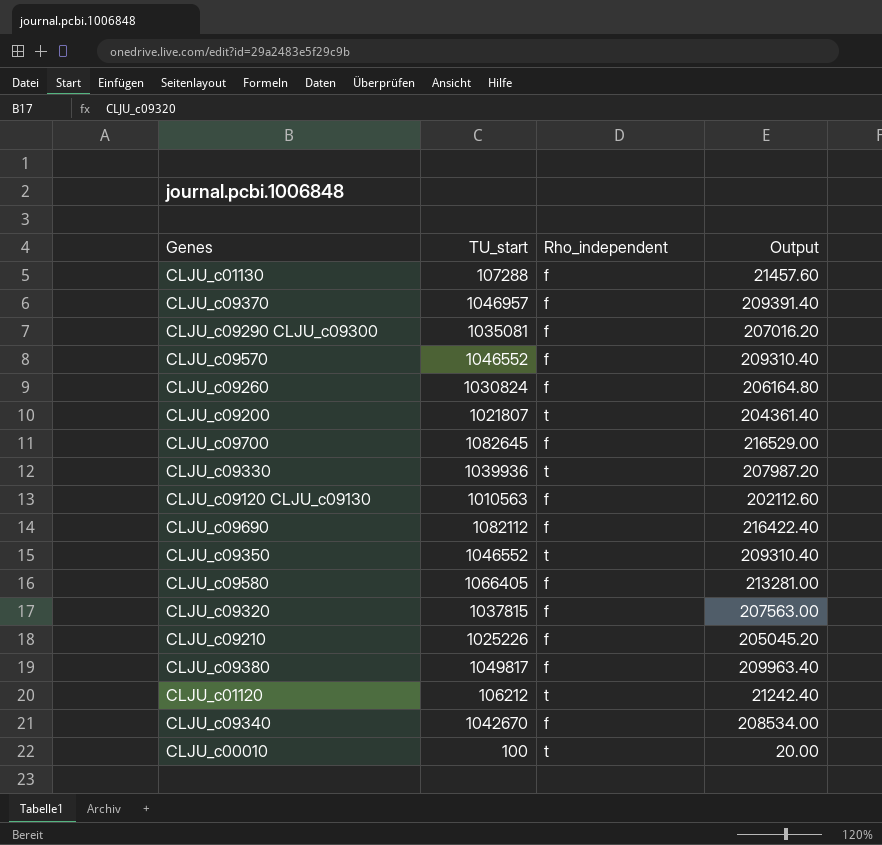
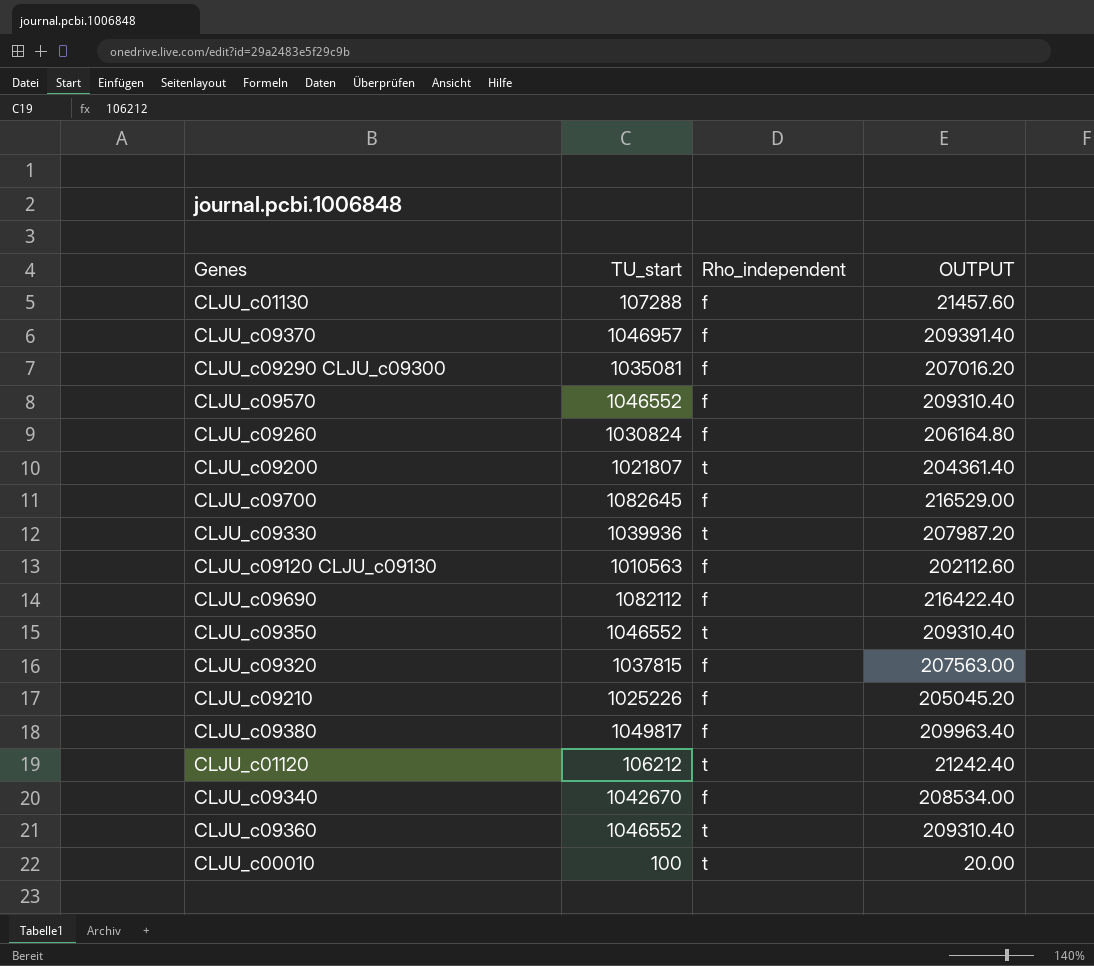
column name: Output -> OUTPUT
row CLJU_c09580: 1066405 | f | 213281.00 -> none
row CLJU_c09360: none -> 1046552 | t | 209310.40

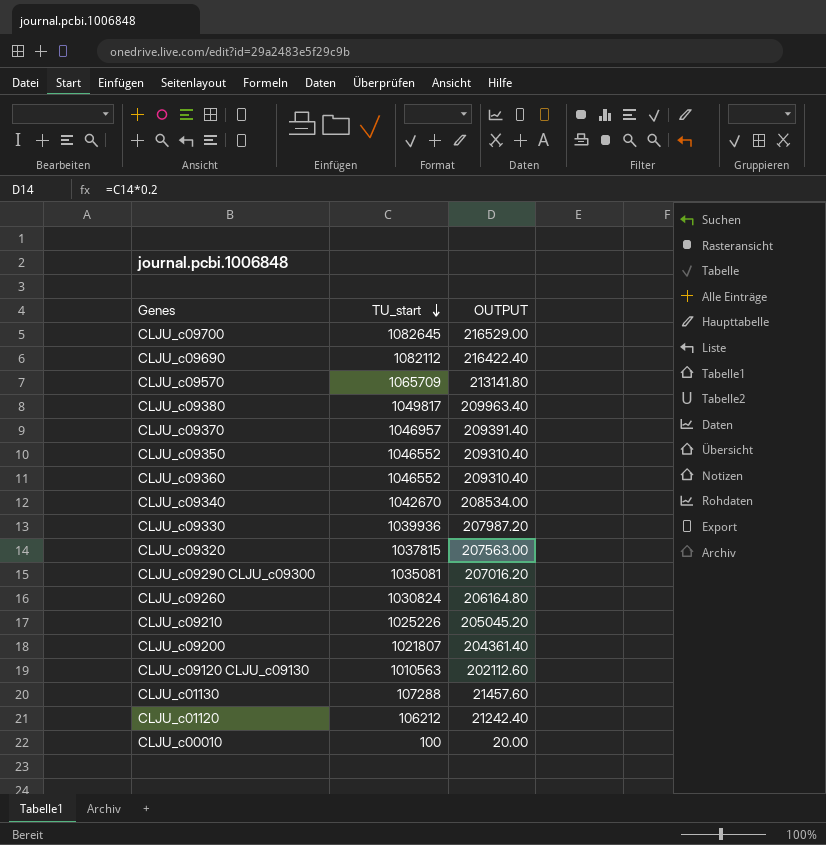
row order: none -> TU_start descending
column Rho_independent | position: 3 -> none
CLJU_c09570 | TU_start: 1046552 -> 1065709
CLJU_c09570 | OUTPUT: 209310.40 -> 213141.80

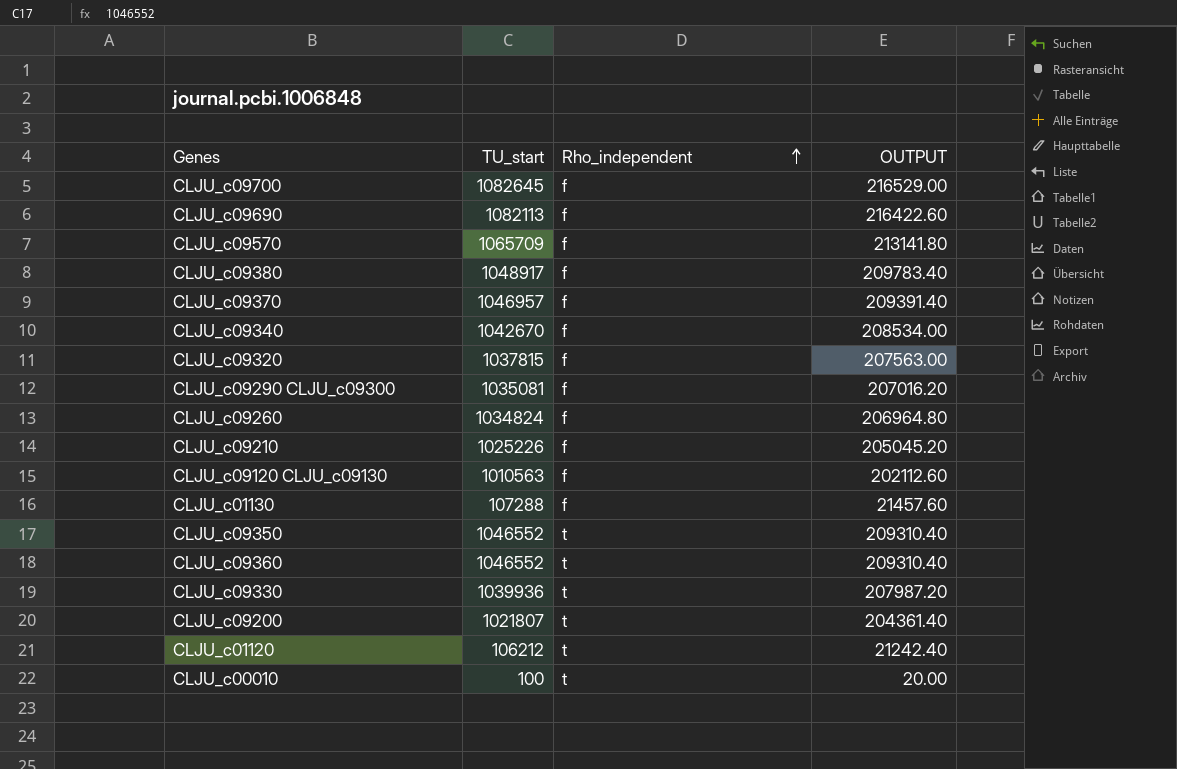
row order: TU_start descending -> Rho_independent ascending
column Rho_independent | position: none -> 3
CLJU_c09690 | TU_start: 1082112 -> 1082113
CLJU_c09690 | OUTPUT: 216422.40 -> 216422.60
CLJU_c09380 | TU_start: 1049817 -> 1048917
CLJU_c09380 | OUTPUT: 209963.40 -> 209783.40
CLJU_c09260 | TU_start: 1030824 -> 1034824
CLJU_c09260 | OUTPUT: 206164.80 -> 206964.80

